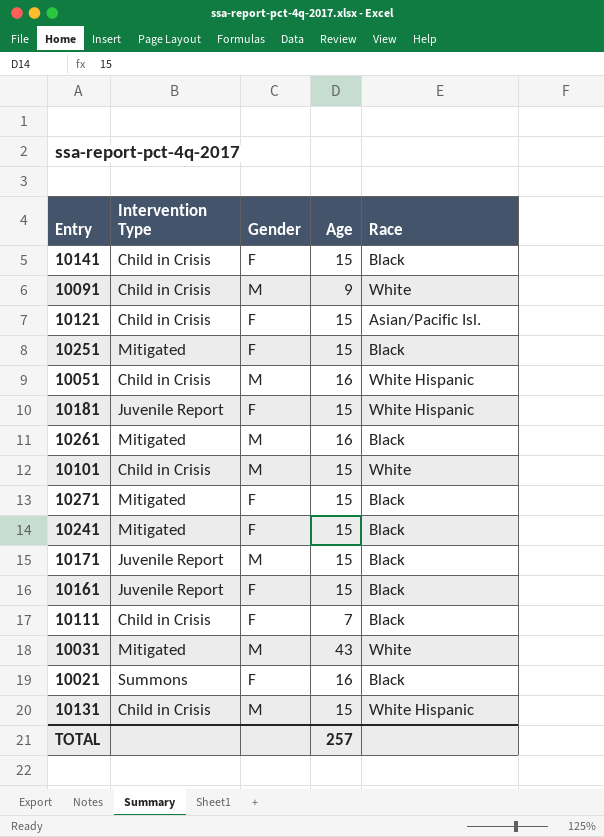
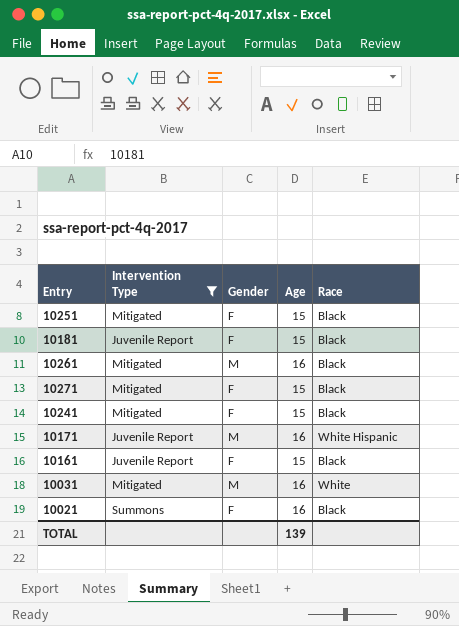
filter: none -> Intervention Type != Child in Crisis
10181 | Race: White Hispanic -> Black
10171 | Age: 15 -> 16
10171 | Race: Black -> White Hispanic
10031 | Age: 43 -> 16
TOTAL | Age: 257 -> 139

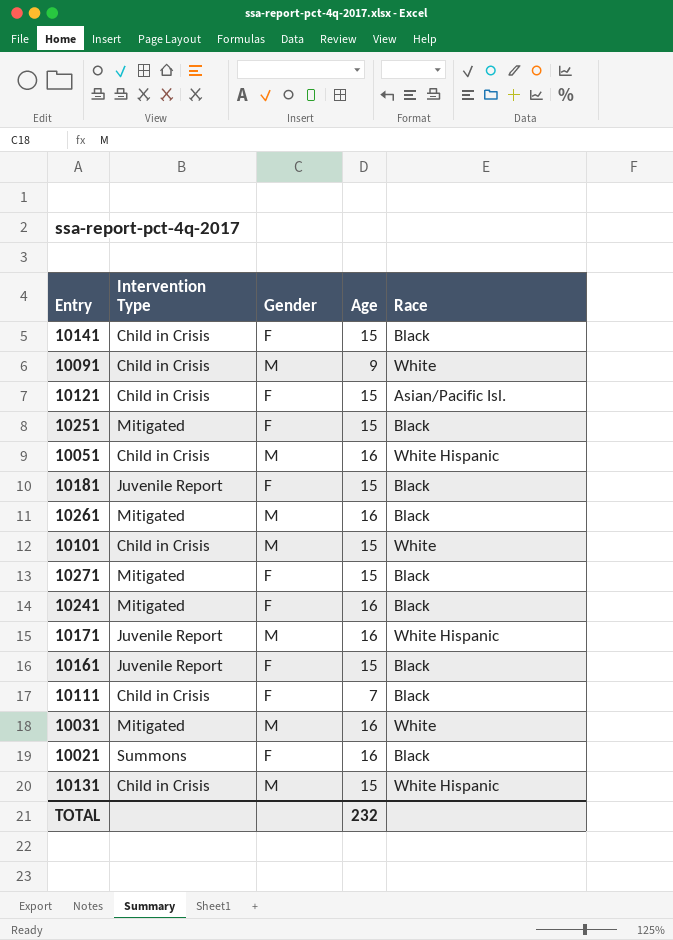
filter: Intervention Type != Child in Crisis -> none
10241 | Age: 15 -> 16
TOTAL | Age: 139 -> 232

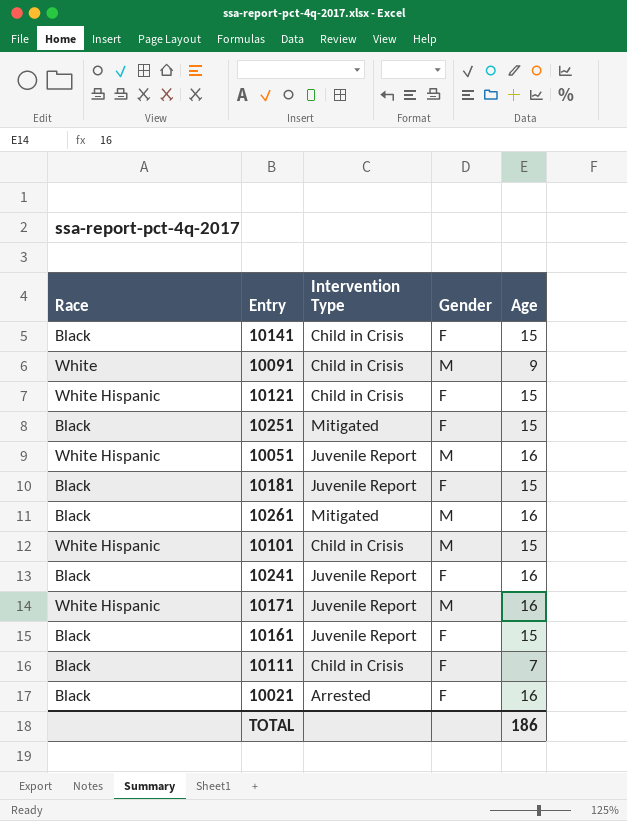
column Race | position: 5 -> 1
row 10271: Mitigated | F | 15 | Black -> none
row 10031: Mitigated | M | 16 | White -> none
row 10131: Child in Crisis | M | 15 | White Hispanic -> none
10121 | Race: Asian/Pacific Isl. -> White Hispanic
10051 | Intervention Type: Child in Crisis -> Juvenile Report
10101 | Race: White -> White Hispanic
10241 | Intervention Type: Mitigated -> Juvenile Report
10021 | Intervention Type: Summons -> Arrested
TOTAL | Age: 232 -> 186

